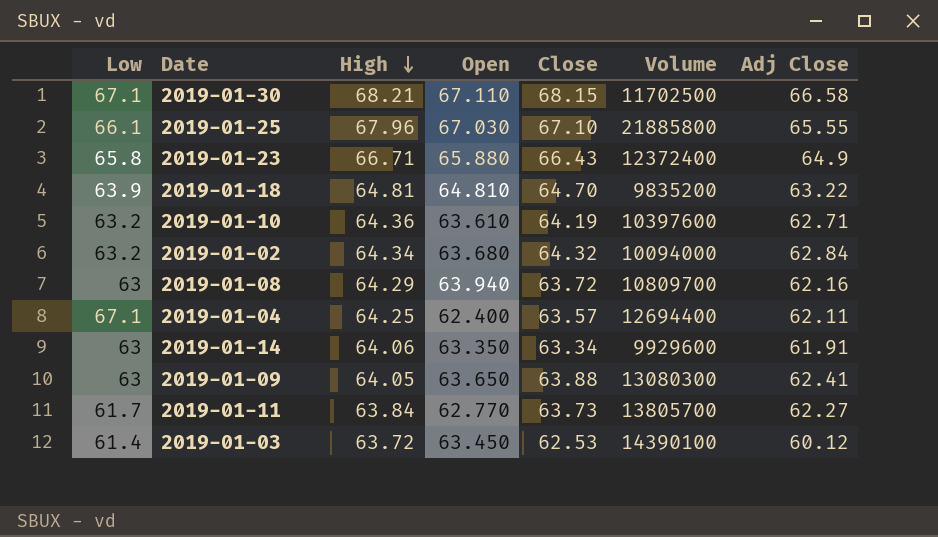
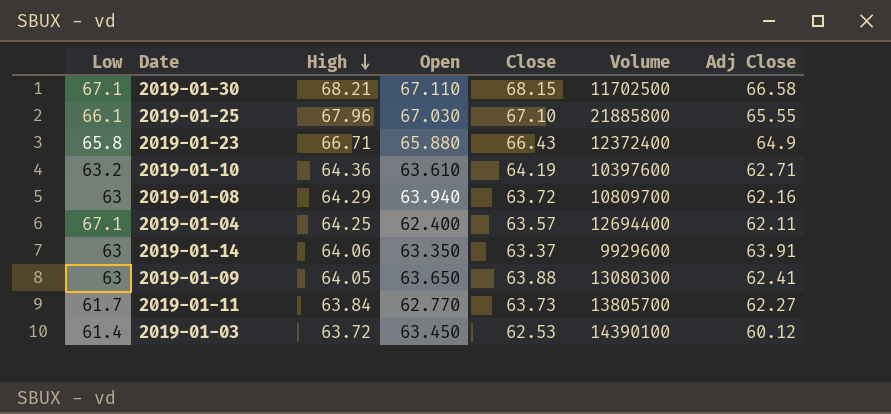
row 2019-01-18: 63.9 | 64.81 | 64.810 | 64.70 | 9835200 | 63.22 -> none
row 2019-01-02: 63.2 | 64.34 | 63.680 | 64.32 | 10094000 | 62.84 -> none
2019-01-14 | Close: 63.34 -> 63.37
2019-01-14 | Adj Close: 61.91 -> 63.91

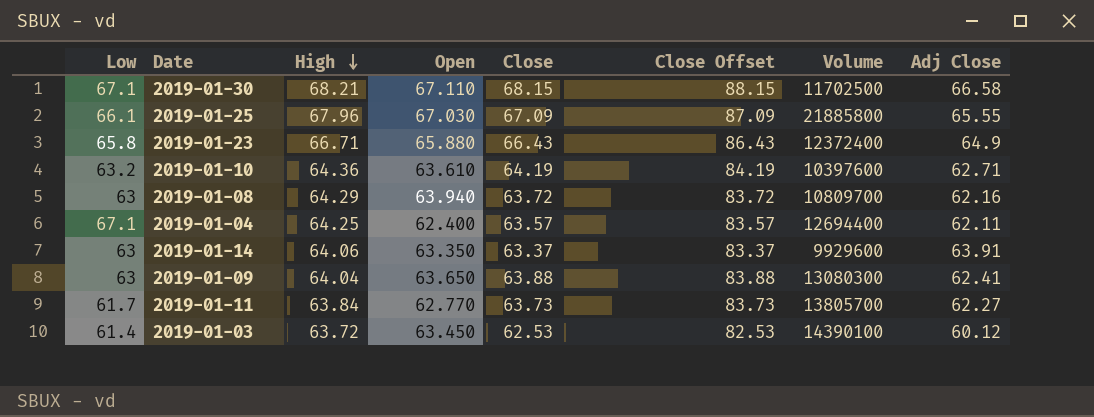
column Close Offset | formula: none -> [Close] + 20
2019-01-25 | Close: 67.10 -> 67.09
2019-01-09 | High: 64.05 -> 64.04

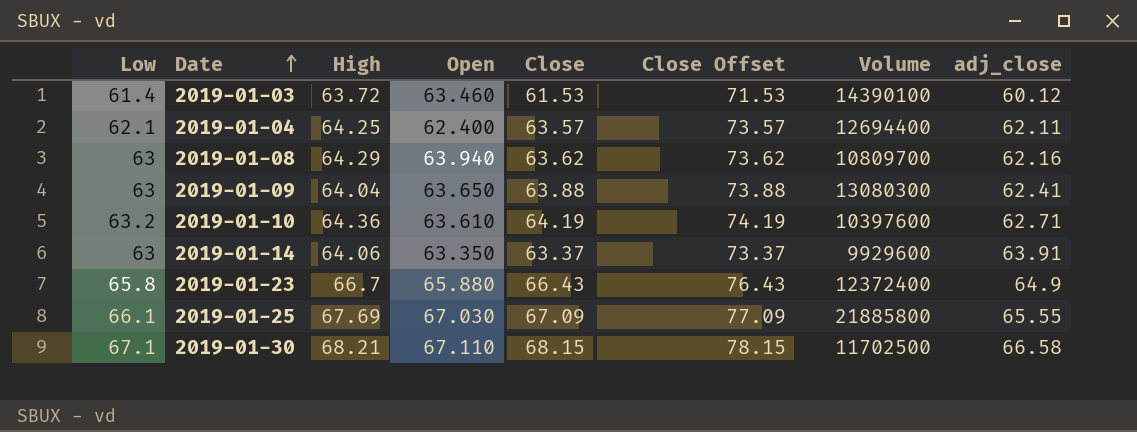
row order: High descending -> Date ascending
column Close Offset | formula: [Close] + 20 -> [Close] + 10
column name: Adj Close -> adj_close
row 2019-01-11: 61.7 | 63.84 | 62.770 | 63.73 | 83.73 | 13805700 | 62.27 -> none
2019-01-03 | Open: 63.450 -> 63.460
2019-01-03 | Close: 62.53 -> 61.53
2019-01-04 | Low: 67.1 -> 62.1
2019-01-08 | Close: 63.72 -> 63.62
2019-01-23 | High: 66.71 -> 66.7
2019-01-25 | High: 67.96 -> 67.69

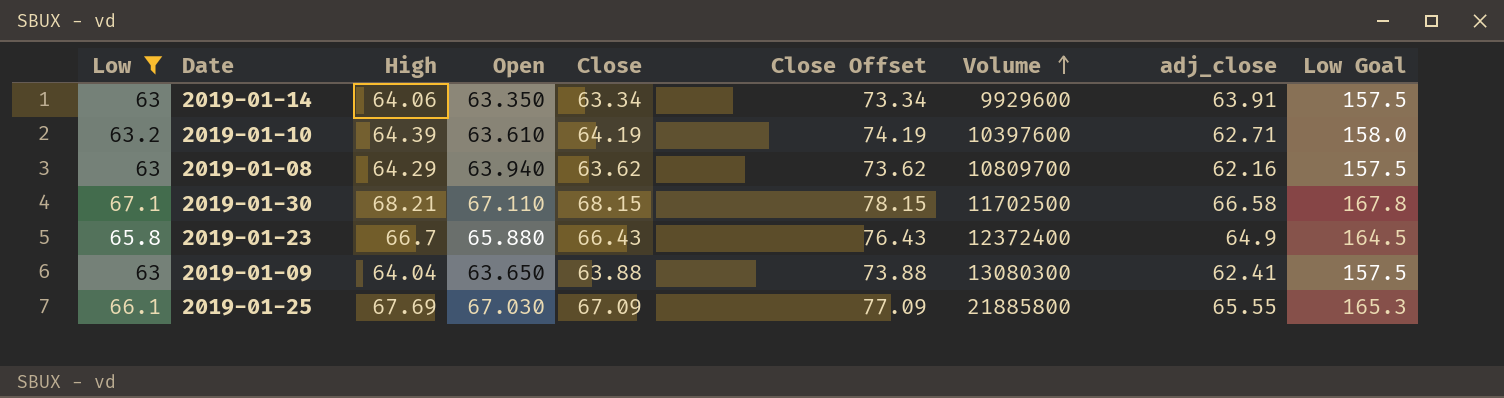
filter: none -> Low >= 63
row order: Date ascending -> Volume ascending
column Low Goal | formula: none -> [Low] * 2.5
2019-01-14 | Close: 63.37 -> 63.34
2019-01-14 | Close Offset: 73.37 -> 73.34
2019-01-10 | High: 64.36 -> 64.39

